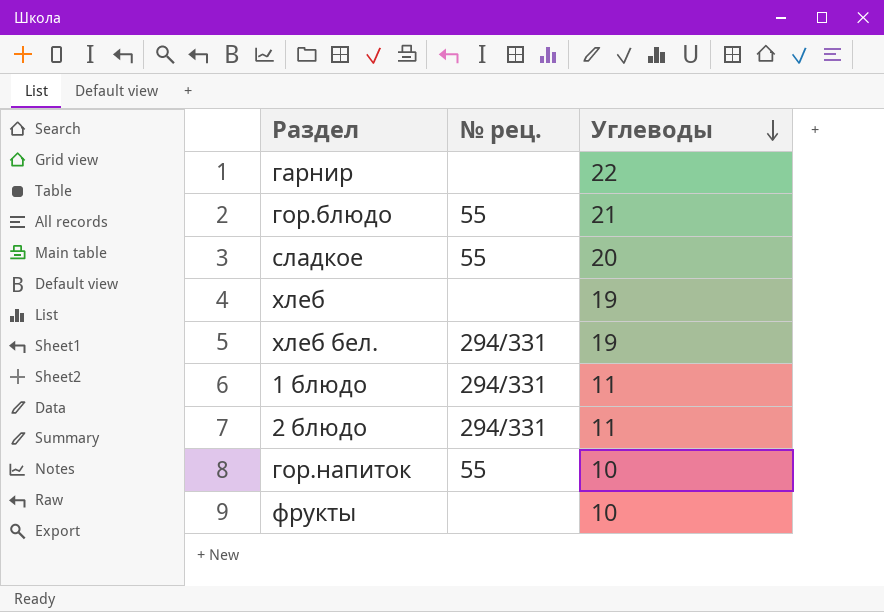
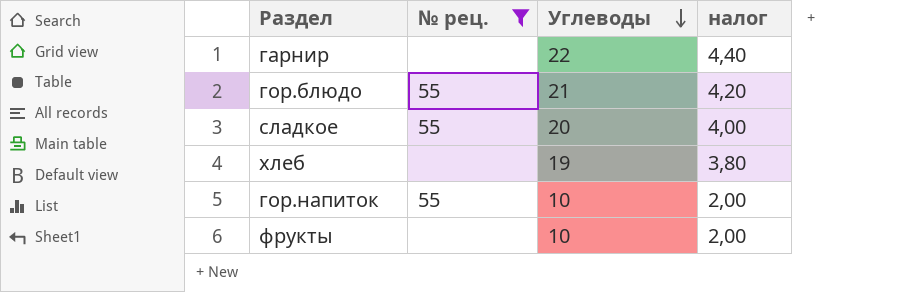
filter: none -> № рец. != 294/331
column налог | formula: none -> [Углеводы] * 0,2

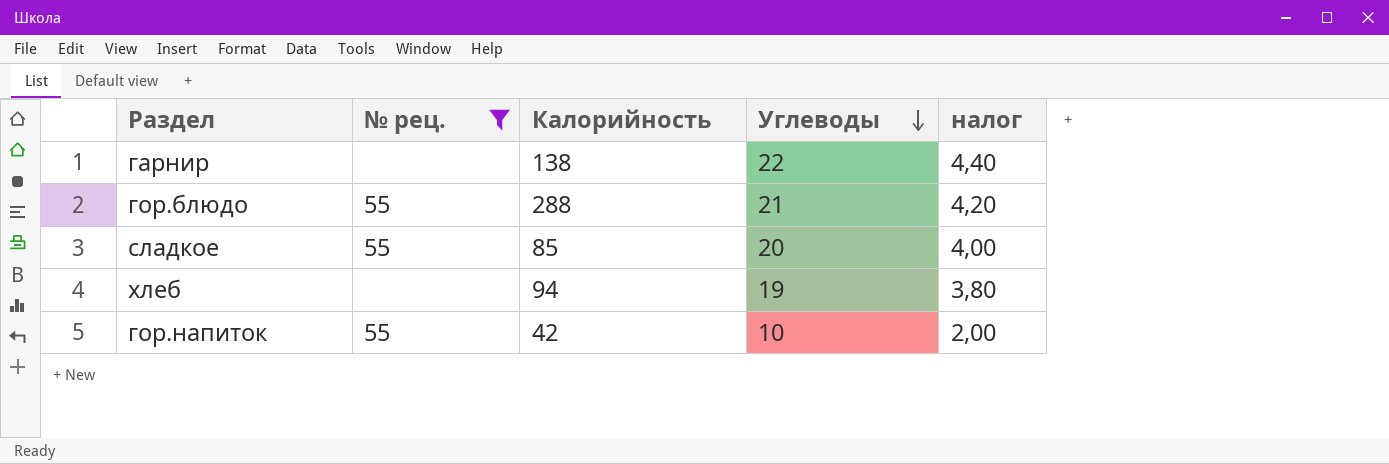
column Калорийность | position: none -> 3
row фрукты: none | 10 | 2,00 -> none

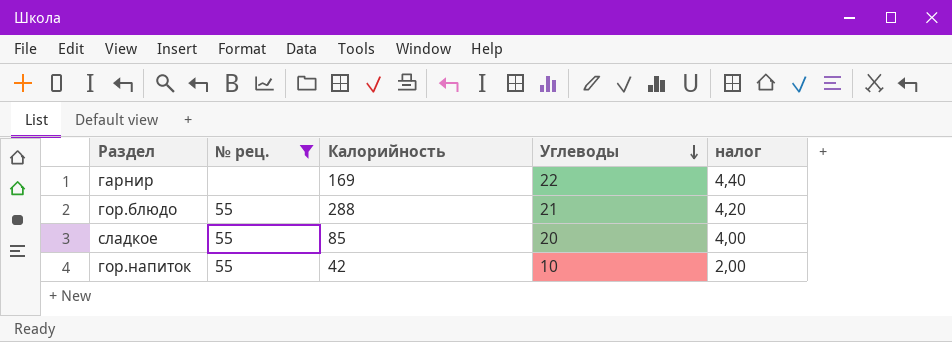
row хлеб: none | 94 | 19 | 3,80 -> none
гарнир | Калорийность: 138 -> 169

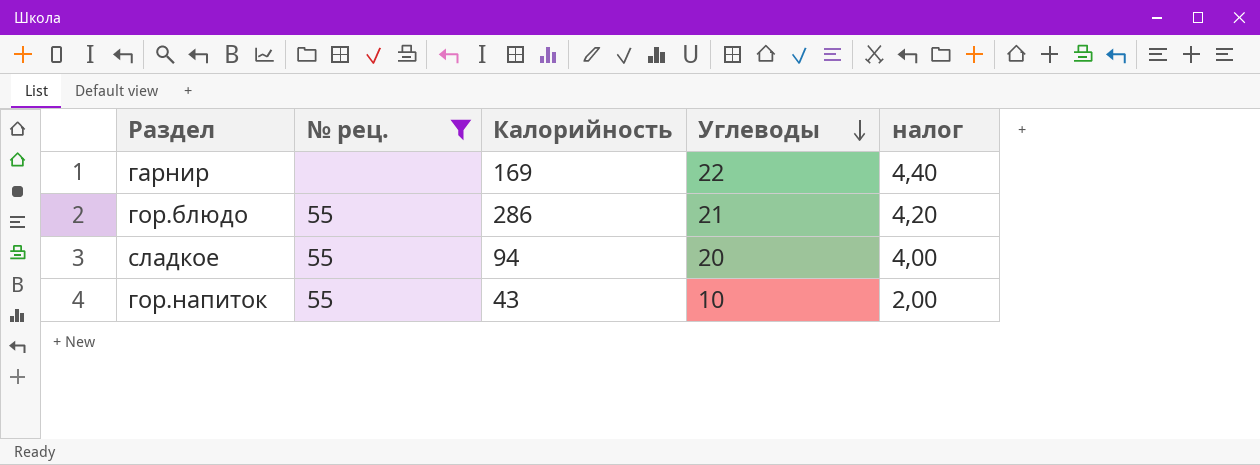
гор.блюдо | Калорийность: 288 -> 286
сладкое | Калорийность: 85 -> 94
гор.напиток | Калорийность: 42 -> 43

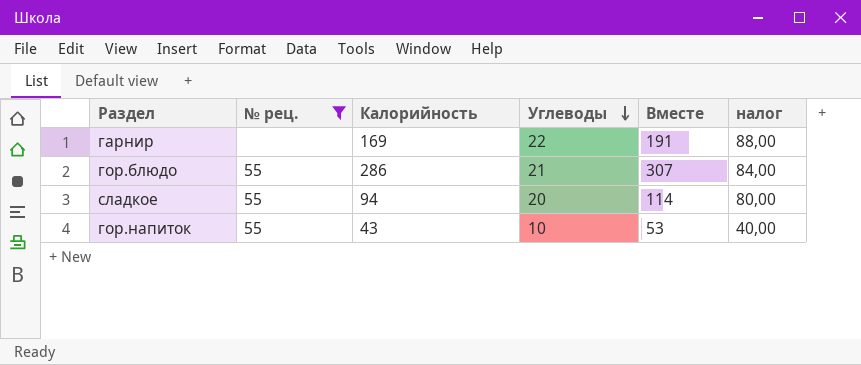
column Вместе | formula: none -> [Калорийность] + [Углеводы]
column налог | formula: [Углеводы] * 0,2 -> [Углеводы] * 4

